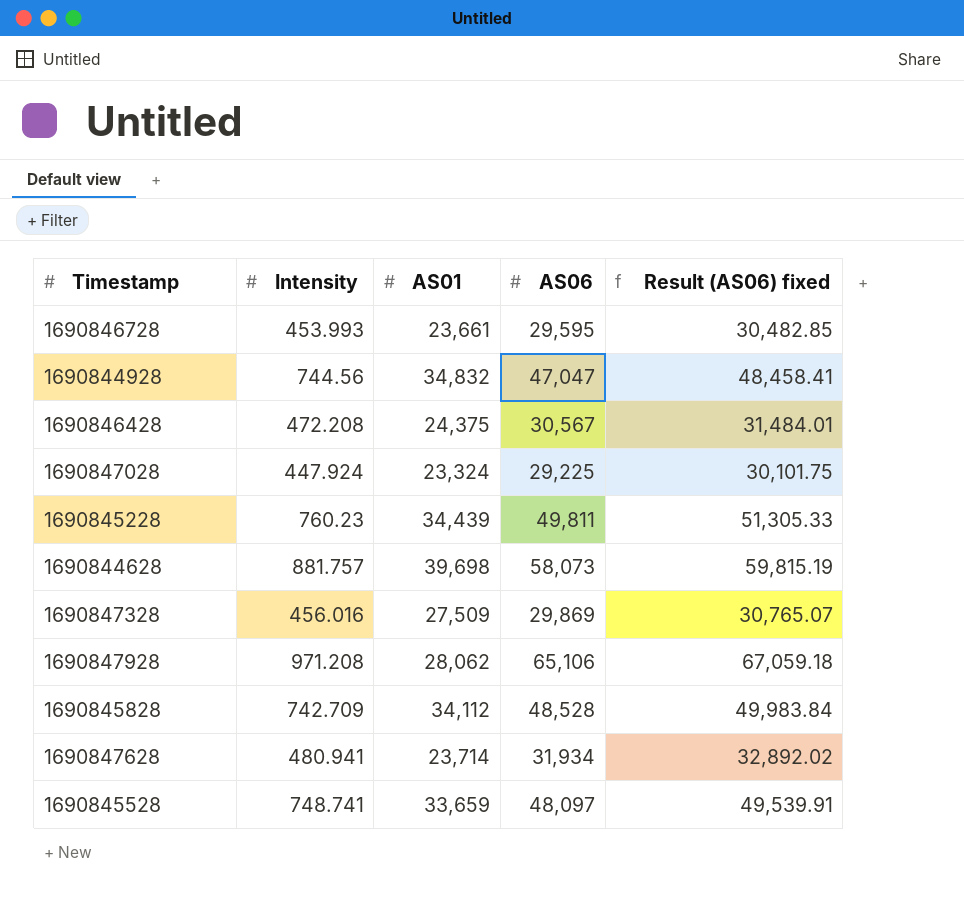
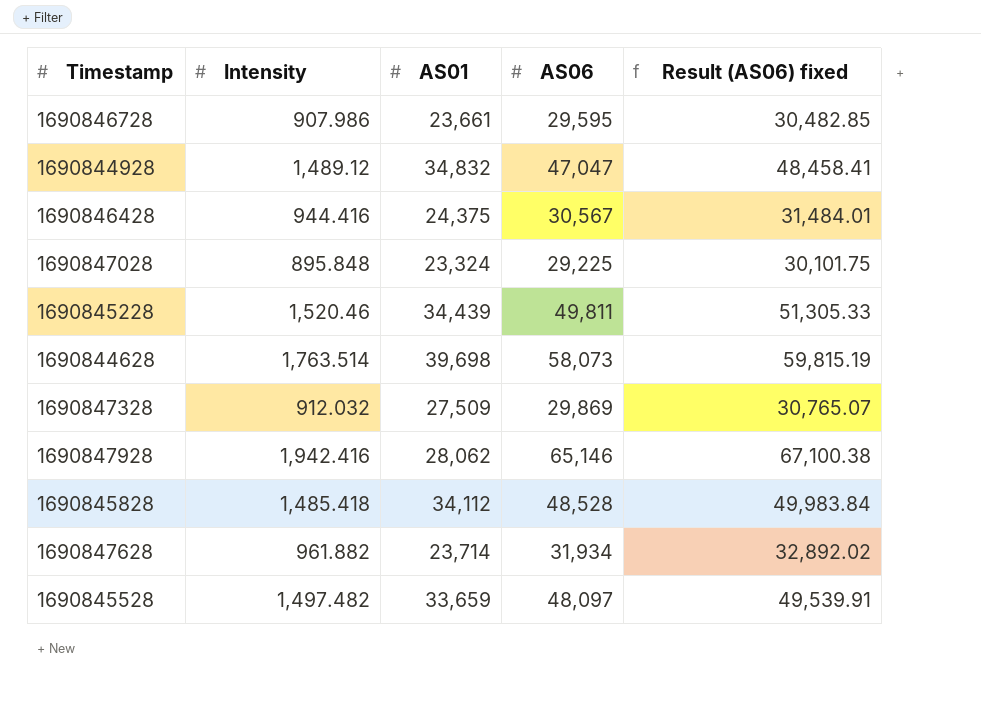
1690846728 | Intensity: 453.993 -> 907.986
1690844928 | Intensity: 744.56 -> 1,489.12
1690846428 | Intensity: 472.208 -> 944.416
1690847028 | Intensity: 447.924 -> 895.848
1690845228 | Intensity: 760.23 -> 1,520.46
1690844628 | Intensity: 881.757 -> 1,763.514
1690847328 | Intensity: 456.016 -> 912.032
1690847928 | Intensity: 971.208 -> 1,942.416
1690847928 | AS06: 65,106 -> 65,146
1690847928 | Result (AS06) fixed: 67,059.18 -> 67,100.38
1690845828 | Intensity: 742.709 -> 1,485.418
1690847628 | Intensity: 480.941 -> 961.882
1690845528 | Intensity: 748.741 -> 1,497.482

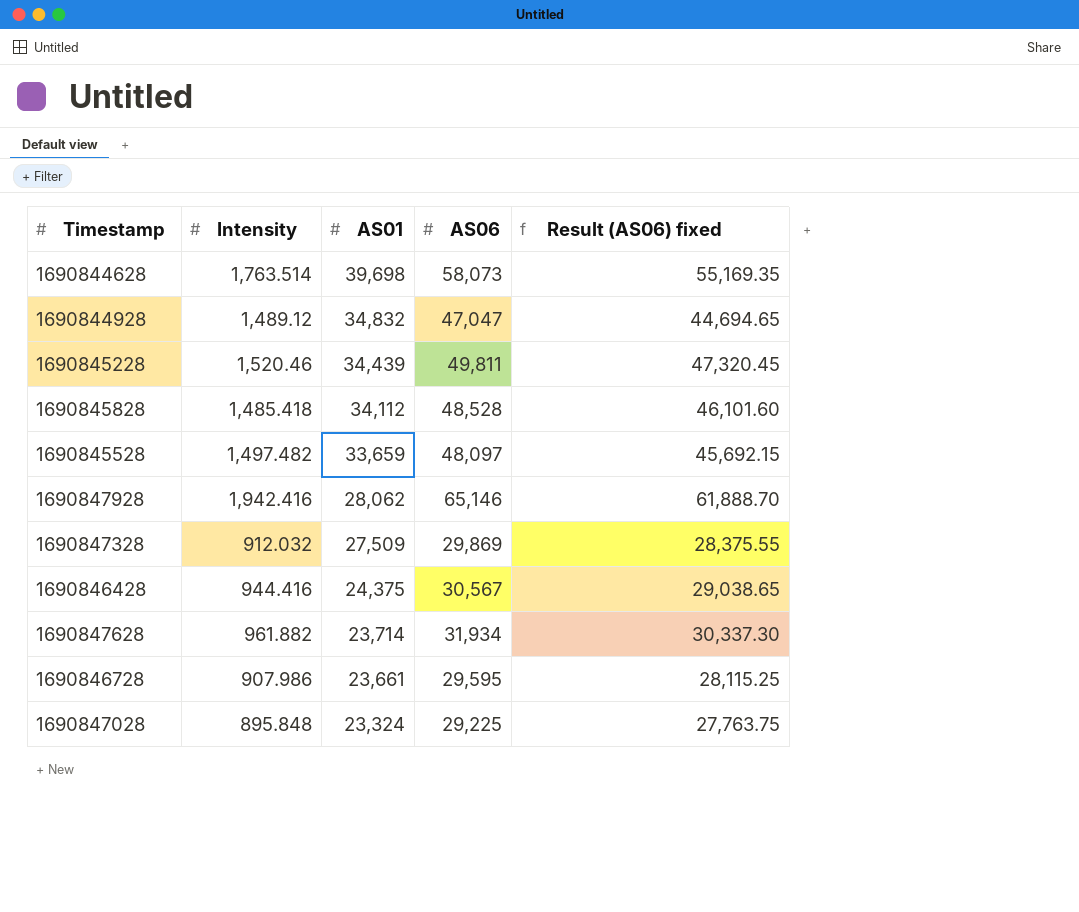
row order: none -> AS01 descending
column Result (AS06) fixed | formula: [AS06] * 1.03 -> [AS06] * 0.95

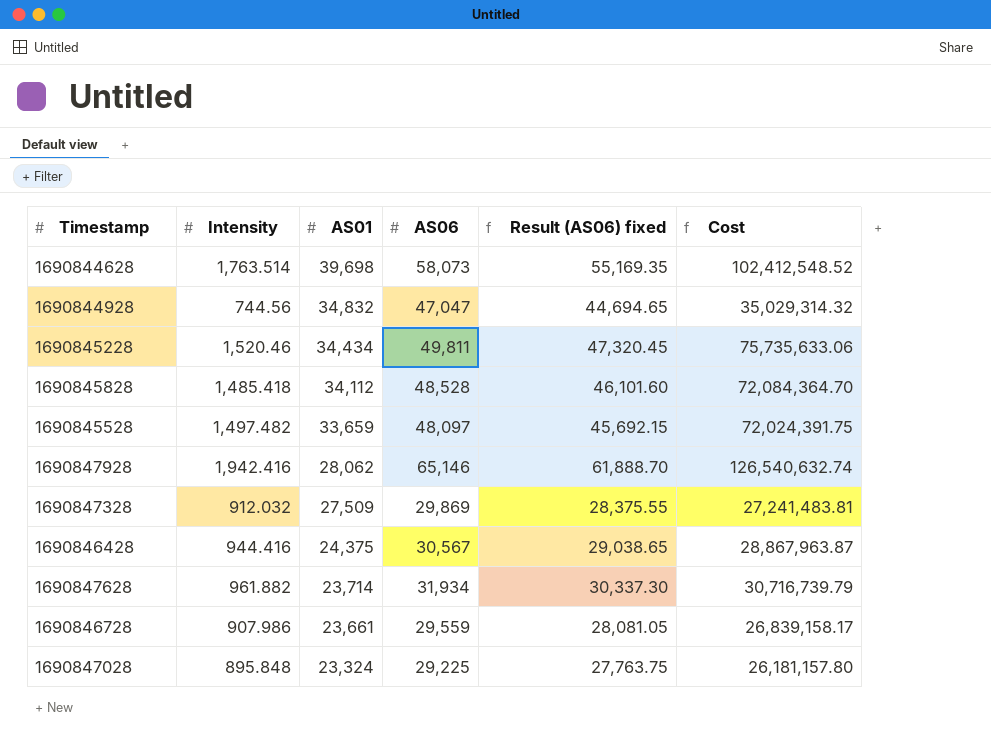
column Cost | formula: none -> [Intensity] * [AS06]
1690844928 | Intensity: 1,489.12 -> 744.56
1690845228 | AS01: 34,439 -> 34,434
1690846728 | AS06: 29,595 -> 29,559
1690846728 | Result (AS06) fixed: 28,115.25 -> 28,081.05

